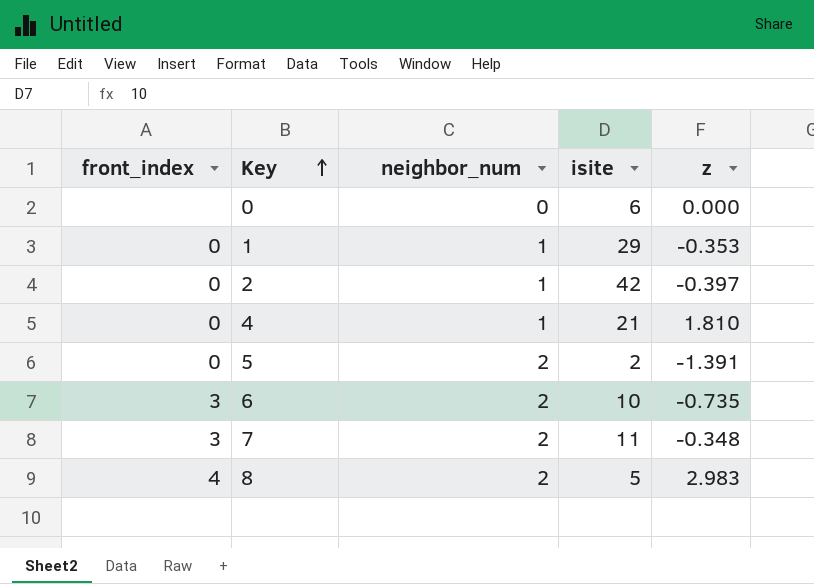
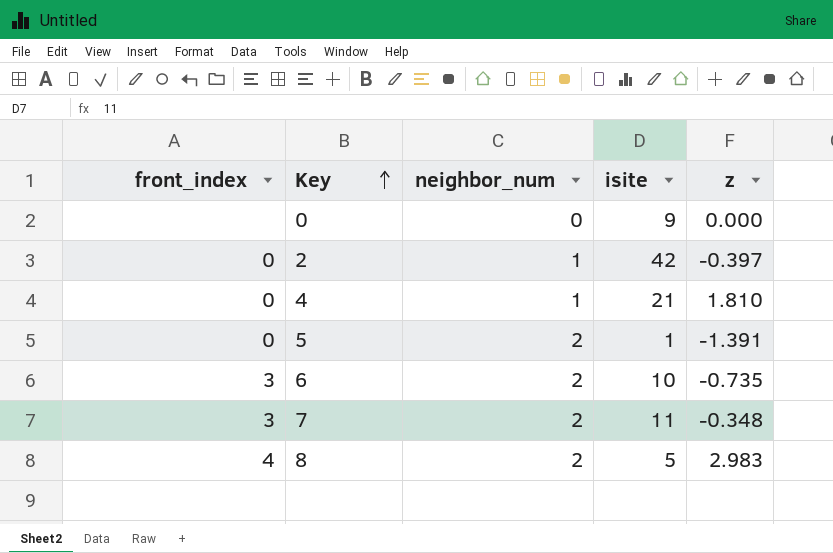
row 1: 0 | 1 | 29 | -0.353 -> none
0 | isite: 6 -> 9
5 | isite: 2 -> 1

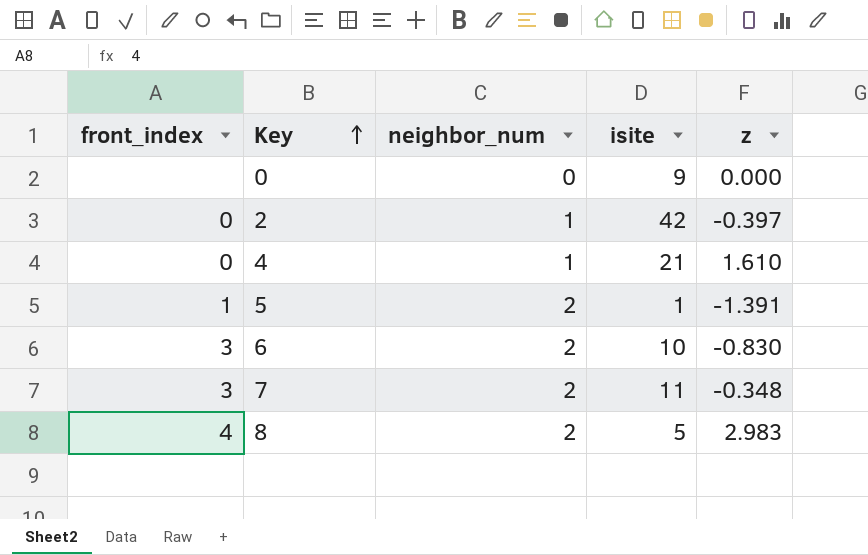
4 | z: 1.810 -> 1.610
5 | front_index: 0 -> 1
6 | z: -0.735 -> -0.830

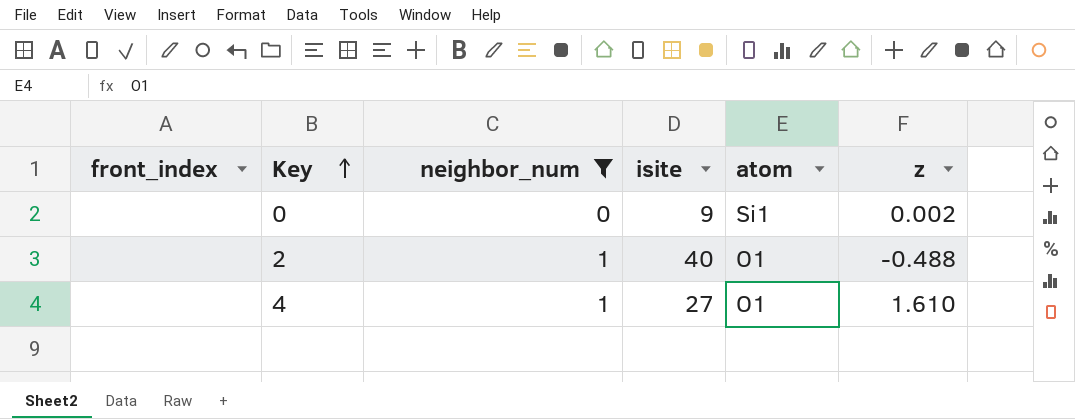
filter: none -> neighbor_num != 2
column atom | position: none -> 5
0 | z: 0.000 -> 0.002
2 | front_index: 0 -> none
2 | isite: 42 -> 40
2 | z: -0.397 -> -0.488
4 | front_index: 0 -> none
4 | isite: 21 -> 27

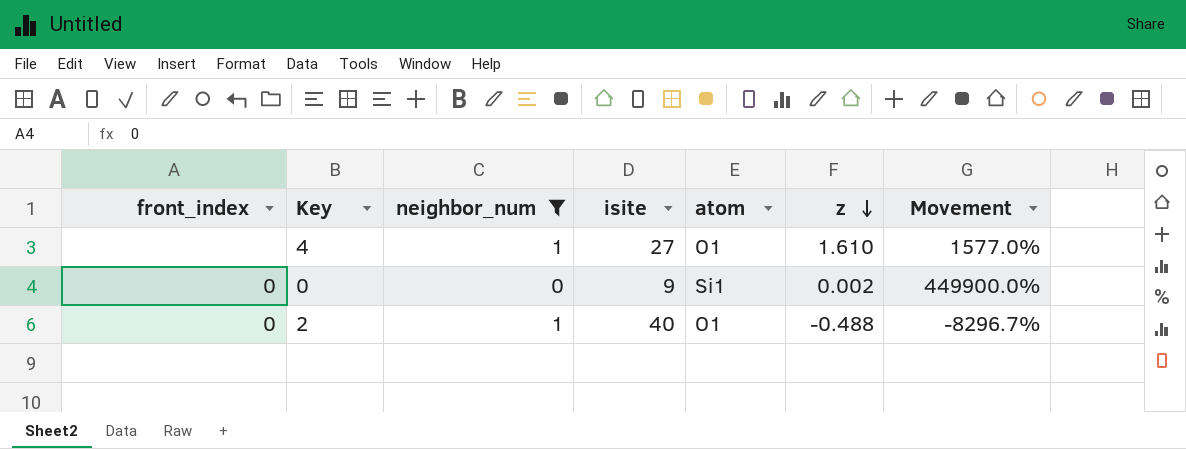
row order: Key ascending -> z descending
column Movement | formula: none -> ([isite] - [z]) / [z]
0 | front_index: none -> 0
2 | front_index: none -> 0

